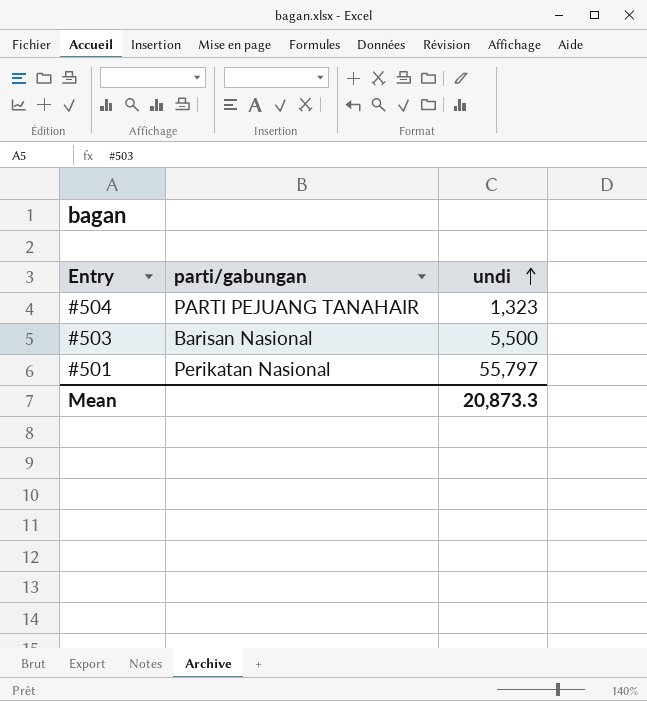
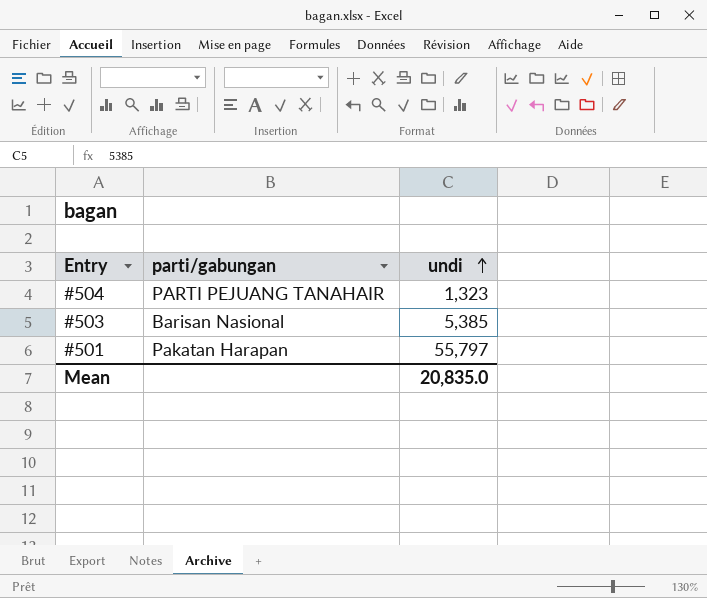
#503 | undi: 5,500 -> 5,385
#501 | parti/gabungan: Perikatan Nasional -> Pakatan Harapan
Mean | undi: 20,873.3 -> 20,835.0

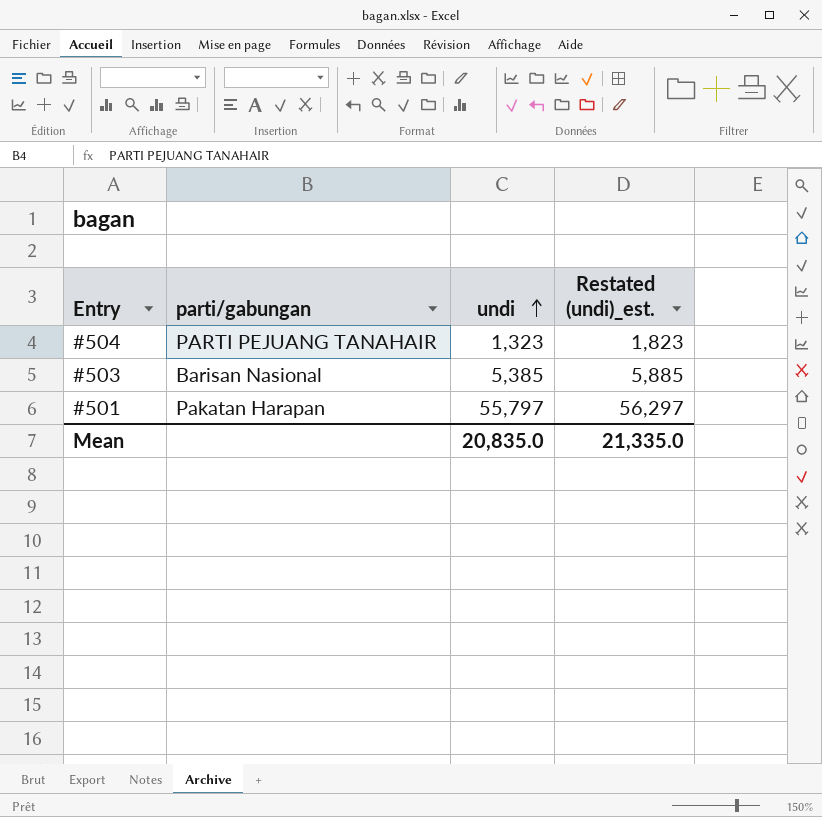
column Restated (undi)_est. | formula: none -> [undi] + 500

